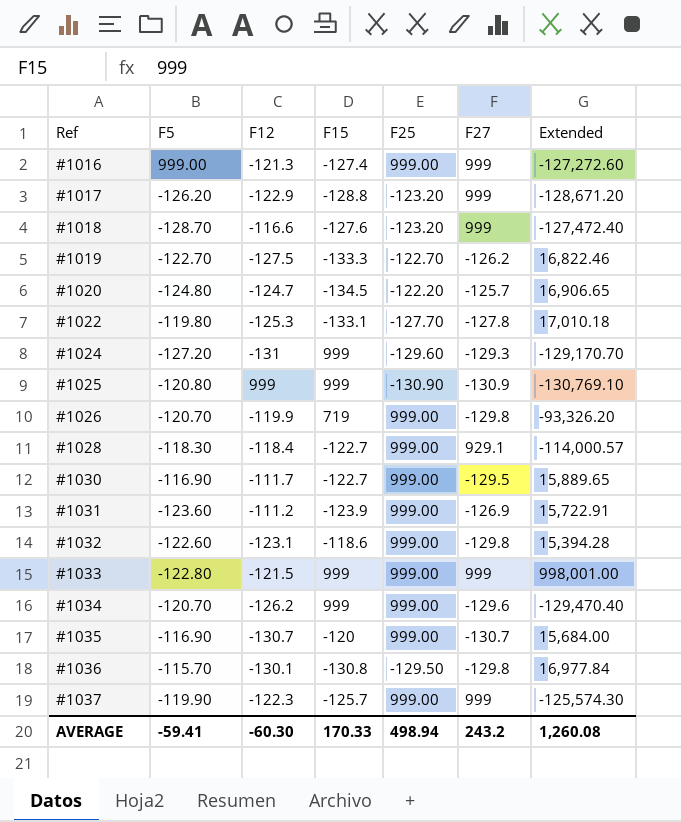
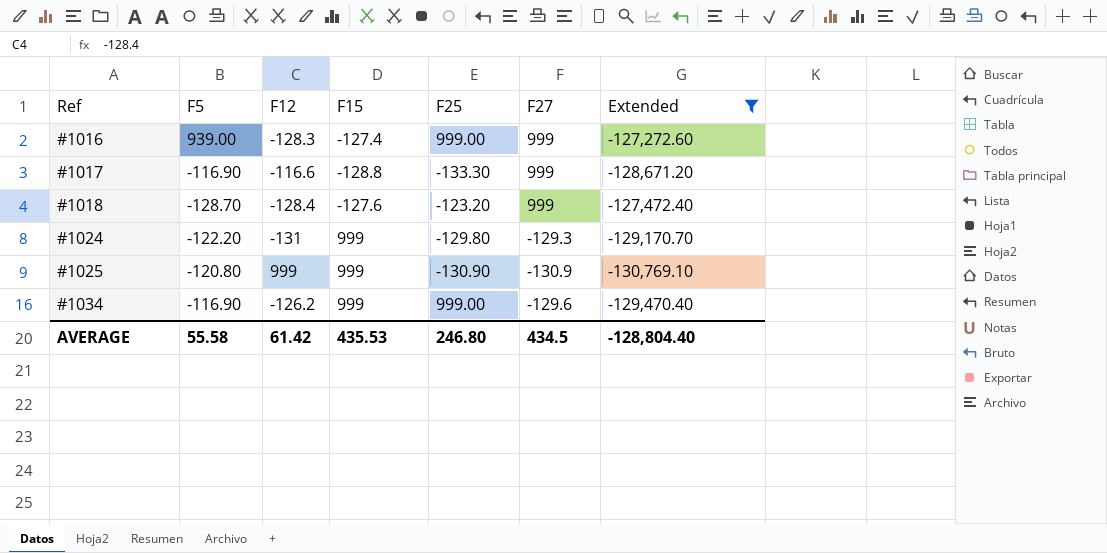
filter: none -> Extended <= -127,272.60
#1016 | F5: 999.00 -> 939.00
#1016 | F12: -121.3 -> -128.3
#1017 | F5: -126.20 -> -116.90
#1017 | F12: -122.9 -> -116.6
#1017 | F25: -123.20 -> -133.30
#1018 | F12: -116.6 -> -128.4
#1024 | F5: -127.20 -> -122.20
#1024 | F25: -129.60 -> -129.80
#1034 | F5: -120.70 -> -116.90
AVERAGE | F5: -59.41 -> 55.58
AVERAGE | F12: -60.30 -> 61.42
AVERAGE | F15: 170.33 -> 435.53
AVERAGE | F25: 498.94 -> 246.80
AVERAGE | F27: 243.2 -> 434.5
AVERAGE | Extended: 1,260.08 -> -128,804.40

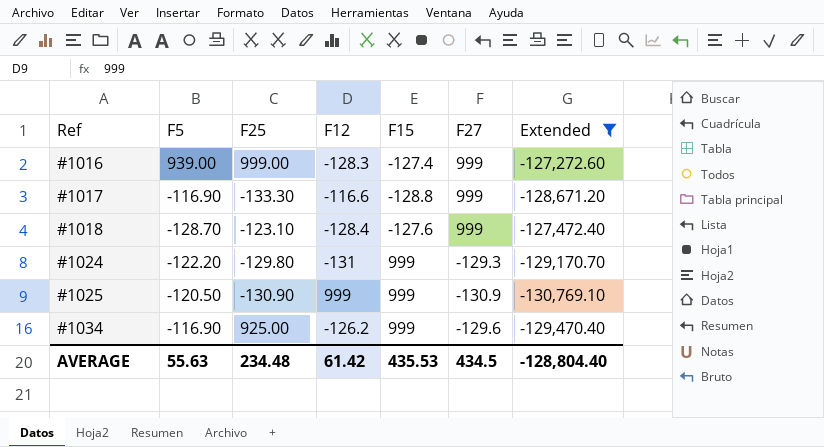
column F25 | position: 5 -> 3
#1018 | F25: -123.20 -> -123.10
#1025 | F5: -120.80 -> -120.50
#1034 | F25: 999.00 -> 925.00
AVERAGE | F5: 55.58 -> 55.63
AVERAGE | F25: 246.80 -> 234.48

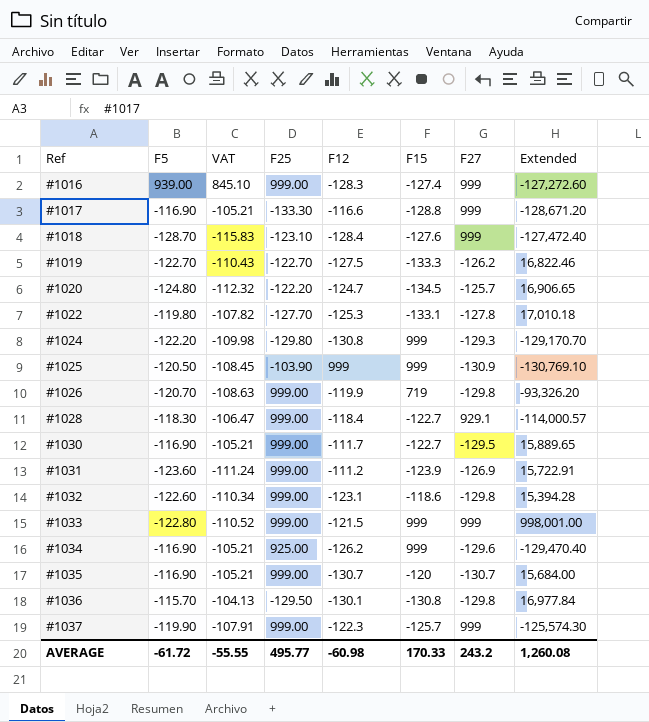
filter: Extended <= -127,272.60 -> none
column VAT | formula: none -> [F5] * 0.9
#1024 | F12: -131 -> -130.8
#1025 | F25: -130.90 -> -103.90
AVERAGE | F5: 55.63 -> -61.72
AVERAGE | F25: 234.48 -> 495.77
AVERAGE | F12: 61.42 -> -60.98
AVERAGE | F15: 435.53 -> 170.33
AVERAGE | F27: 434.5 -> 243.2
AVERAGE | Extended: -128,804.40 -> 1,260.08

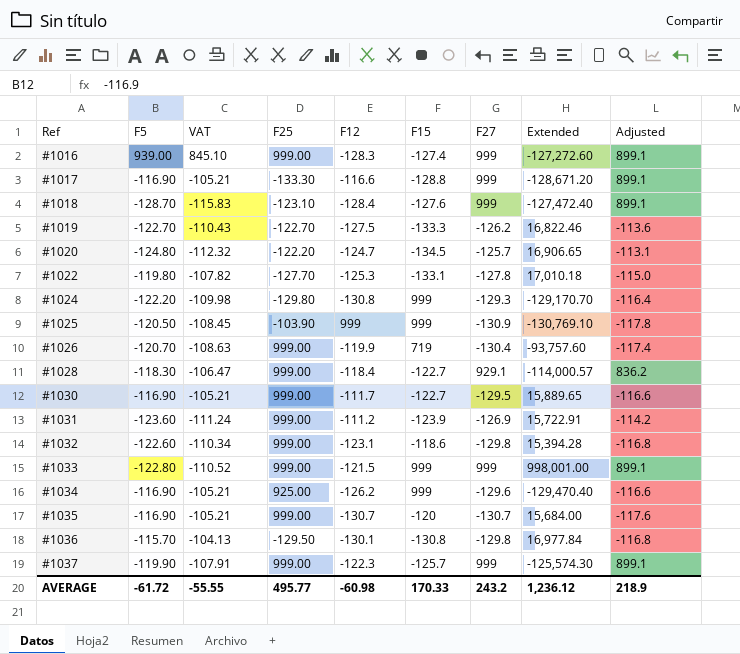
column Adjusted | formula: none -> [F27] * 0.9
#1026 | F27: -129.8 -> -130.4
#1026 | Extended: -93,326.20 -> -93,757.60
AVERAGE | Extended: 1,260.08 -> 1,236.12

